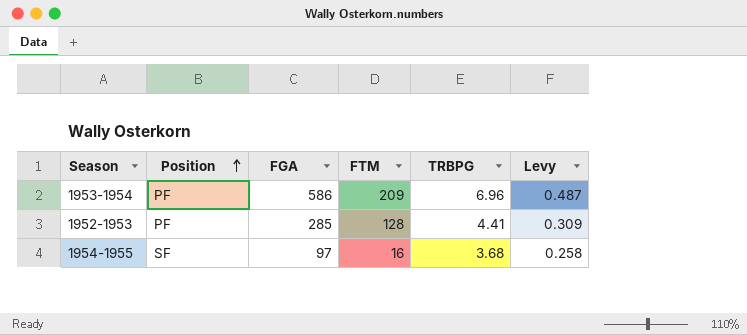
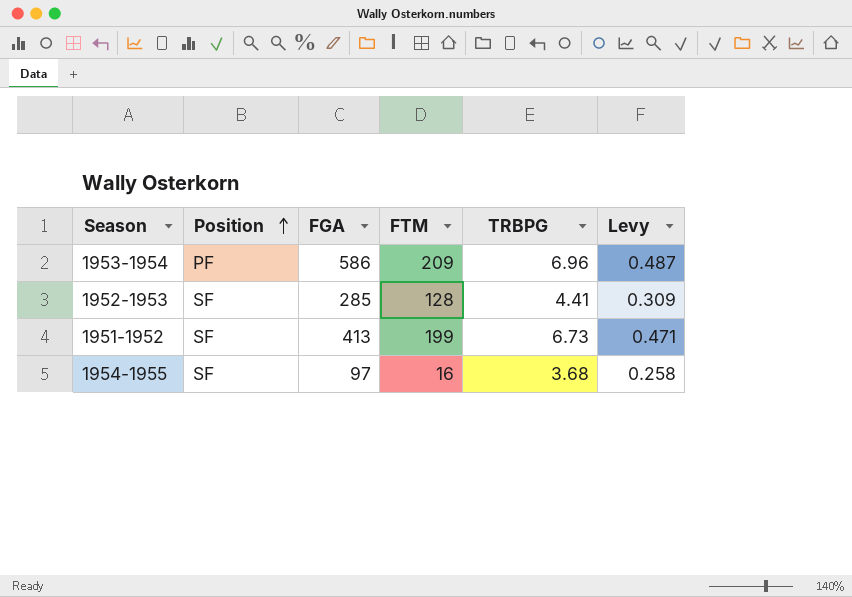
1952-1953 | Position: PF -> SF
row 1951-1952: none -> SF | 413 | 199 | 6.73 | 0.471

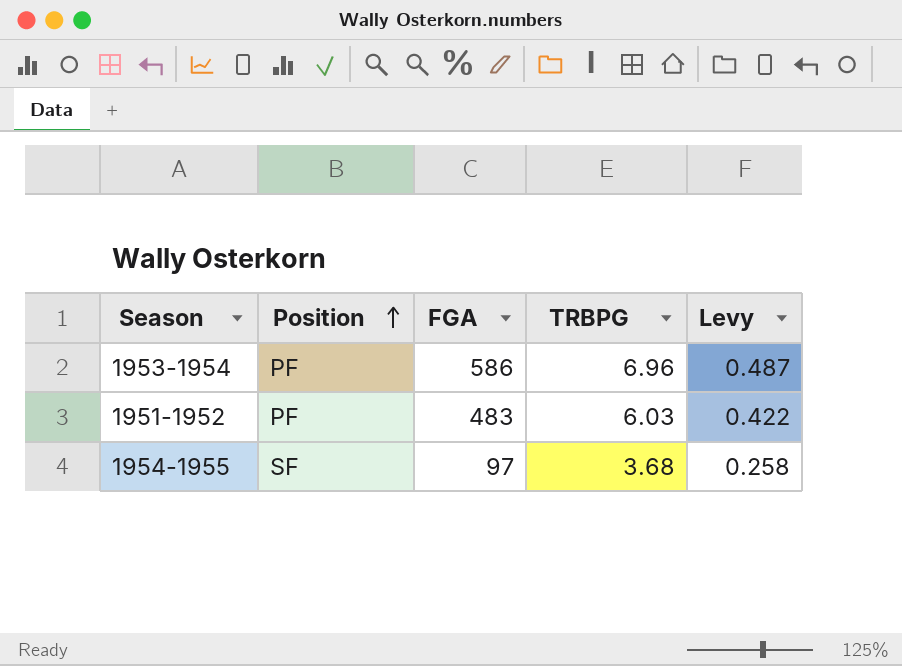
column FTM | position: 4 -> none
row 1952-1953: SF | 285 | 128 | 4.41 | 0.309 -> none
1951-1952 | Position: SF -> PF
1951-1952 | FGA: 413 -> 483
1951-1952 | TRBPG: 6.73 -> 6.03
1951-1952 | Levy: 0.471 -> 0.422

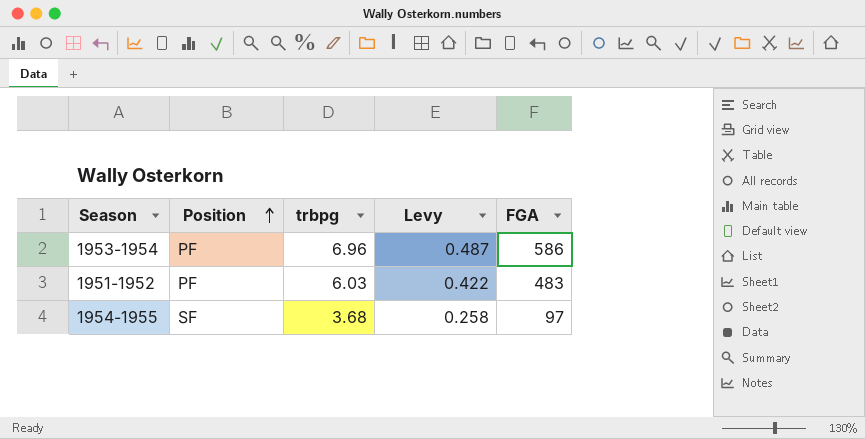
column name: TRBPG -> trbpg
column FGA | position: 3 -> 5

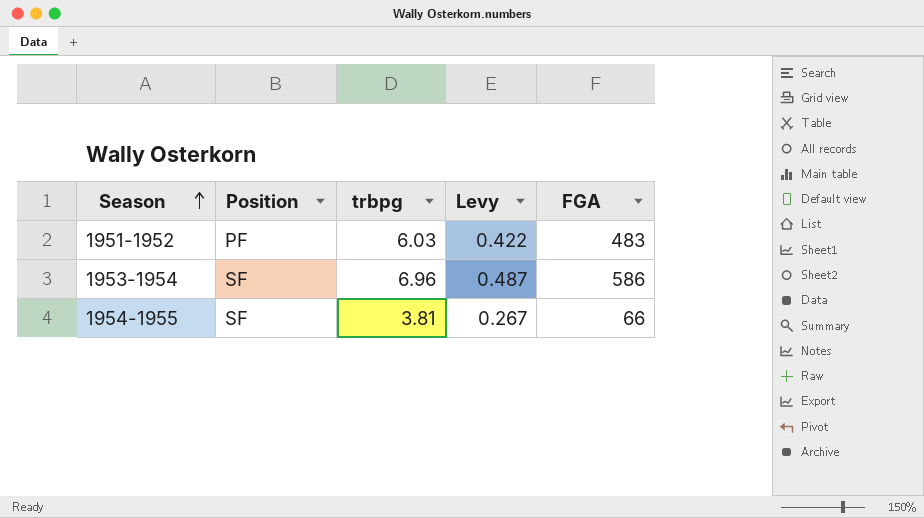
row order: Position ascending -> Season ascending
1953-1954 | Position: PF -> SF
1954-1955 | trbpg: 3.68 -> 3.81
1954-1955 | Levy: 0.258 -> 0.267
1954-1955 | FGA: 97 -> 66

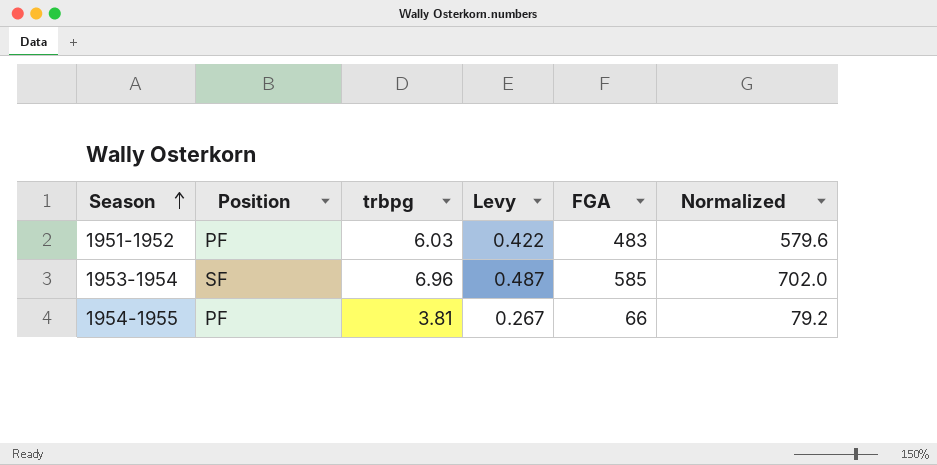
column Normalized | formula: none -> [FGA] * 1.2
1953-1954 | FGA: 586 -> 585
1954-1955 | Position: SF -> PF

